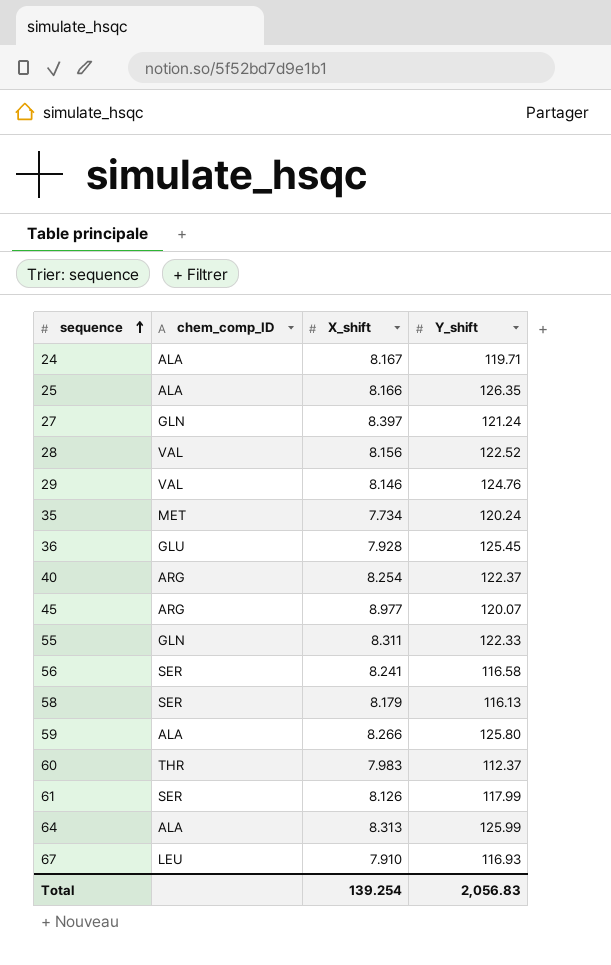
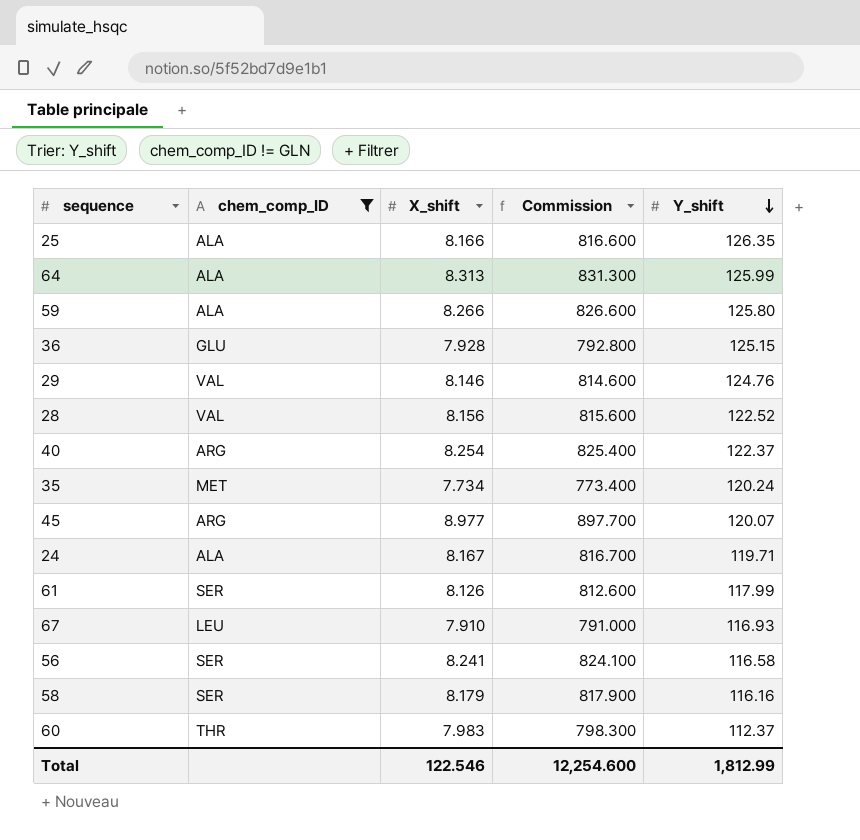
filter: none -> chem_comp_ID != GLN
row order: sequence ascending -> Y_shift descending
column Commission | formula: none -> [X_shift] * 100
36 | Y_shift: 125.45 -> 125.15
58 | Y_shift: 116.13 -> 116.16
Total | X_shift: 139.254 -> 122.546
Total | Y_shift: 2,056.83 -> 1,812.99

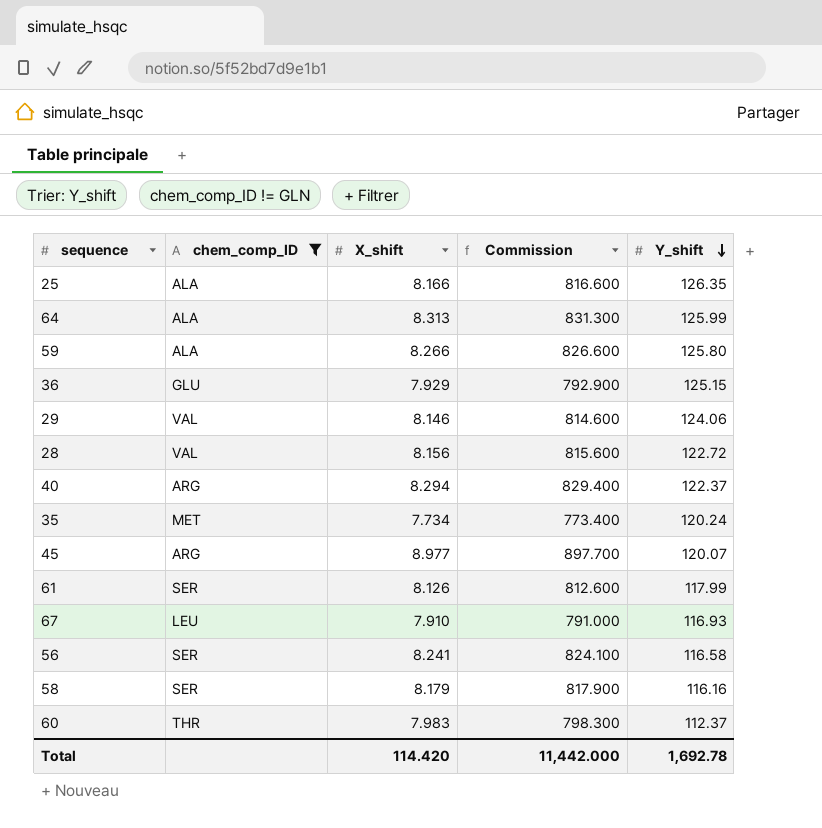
row 24: ALA | 8.167 | 816.700 | 119.71 -> none
36 | X_shift: 7.928 -> 7.929
36 | Commission: 792.800 -> 792.900
29 | Y_shift: 124.76 -> 124.06
28 | Y_shift: 122.52 -> 122.72
40 | X_shift: 8.254 -> 8.294
40 | Commission: 825.400 -> 829.400
Total | X_shift: 122.546 -> 114.420
Total | Commission: 12,254.600 -> 11,442.000
Total | Y_shift: 1,812.99 -> 1,692.78

